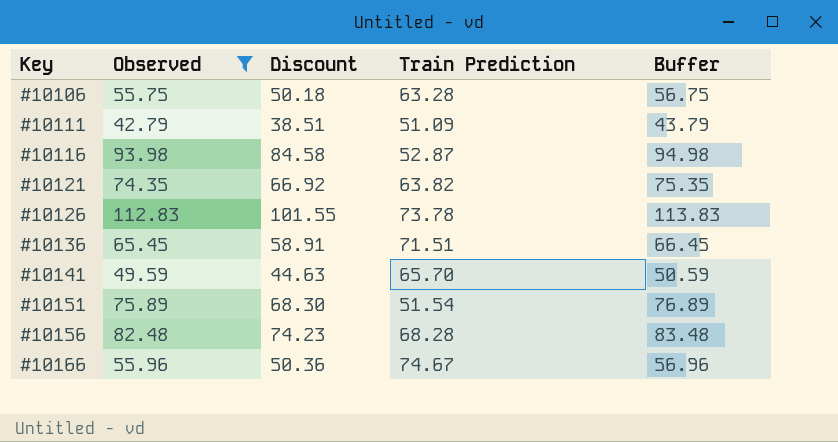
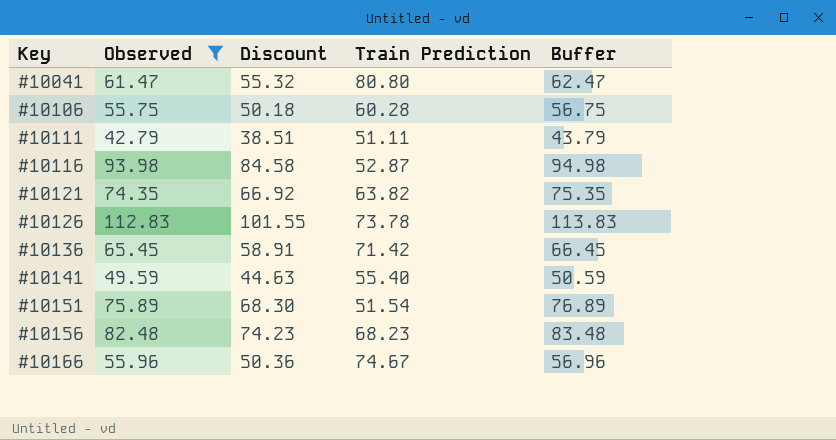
row #10041: none -> 61.47 | 55.32 | 80.80 | 62.47
#10106 | Train Prediction: 63.28 -> 60.28
#10111 | Train Prediction: 51.09 -> 51.11
#10136 | Train Prediction: 71.51 -> 71.42
#10141 | Train Prediction: 65.70 -> 55.40
#10156 | Train Prediction: 68.28 -> 68.23

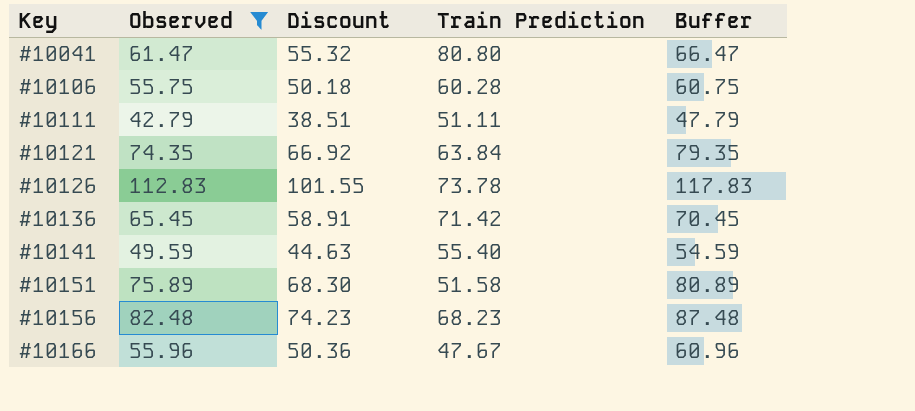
column Buffer | formula: [Observed] + 1 -> [Observed] + 5
row #10116: 93.98 | 84.58 | 52.87 | 94.98 -> none
#10121 | Train Prediction: 63.82 -> 63.84
#10151 | Train Prediction: 51.54 -> 51.58
#10166 | Train Prediction: 74.67 -> 47.67

